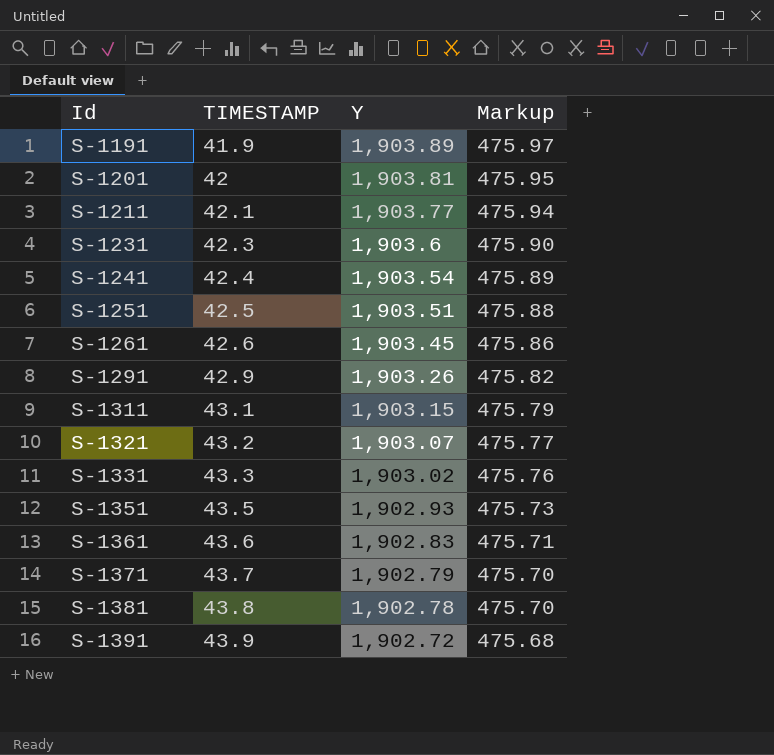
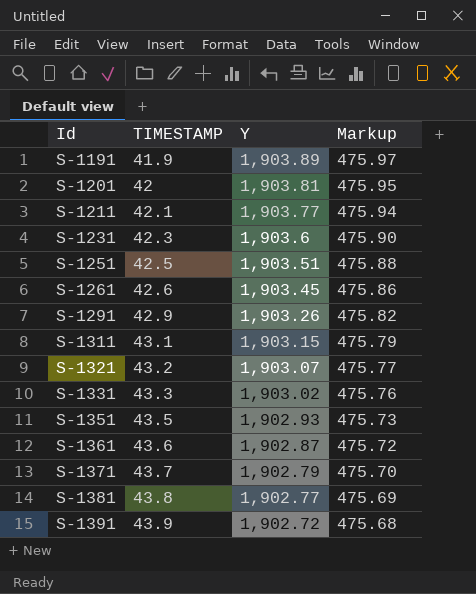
row S-1241: 42.4 | 1,903.54 | 475.89 -> none
S-1361 | Y: 1,902.83 -> 1,902.87
S-1361 | Markup: 475.71 -> 475.72
S-1381 | Y: 1,902.78 -> 1,902.77
S-1381 | Markup: 475.70 -> 475.69

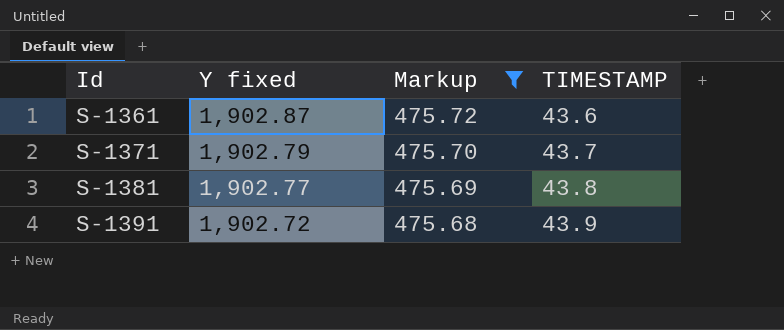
filter: none -> Markup <= 475.72
column name: Y -> Y fixed
column TIMESTAMP | position: 2 -> 4

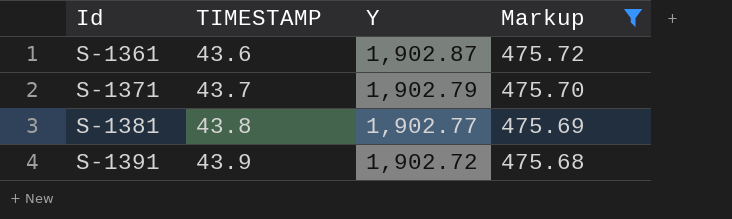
column TIMESTAMP | position: 4 -> 2
column name: Y fixed -> Y

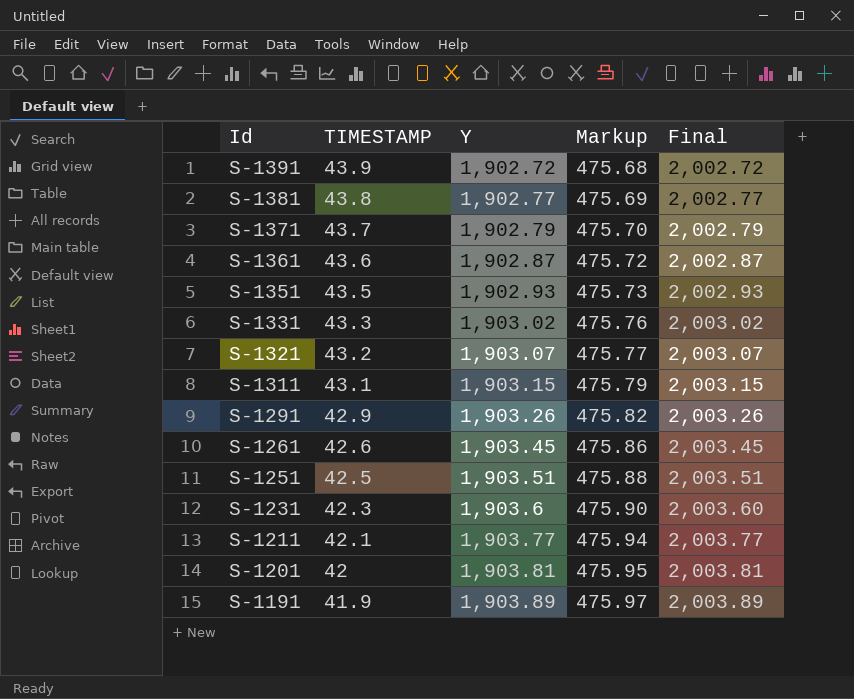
filter: Markup <= 475.72 -> none
row order: Id ascending -> Id descending
column Final | formula: none -> [Y] + 100

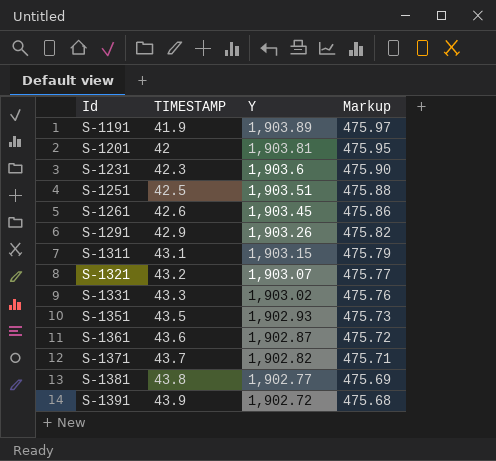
row order: Id descending -> Id ascending
column Final | formula: [Y] + 100 -> none
row S-1211: 42.1 | 1,903.77 | 475.94 | 2,003.77 -> none
S-1371 | Y: 1,902.79 -> 1,902.82
S-1371 | Markup: 475.70 -> 475.71

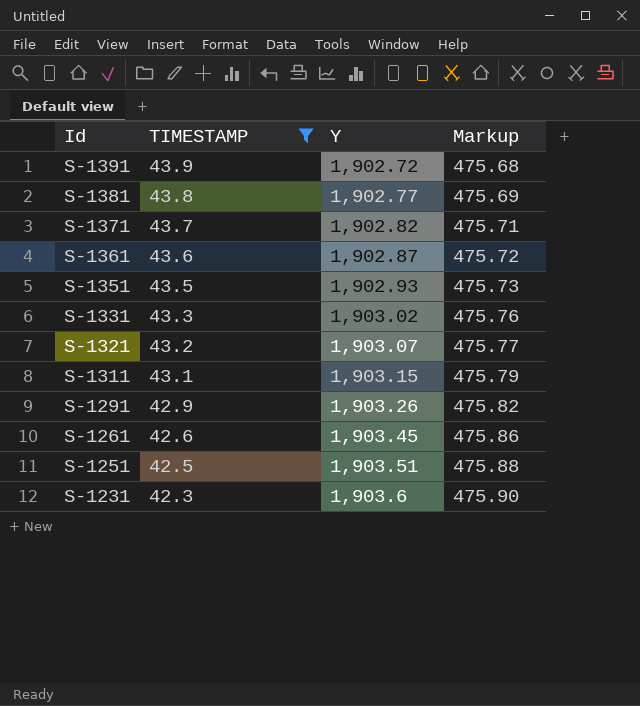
filter: none -> TIMESTAMP >= 42.3
row order: Id ascending -> Id descending

